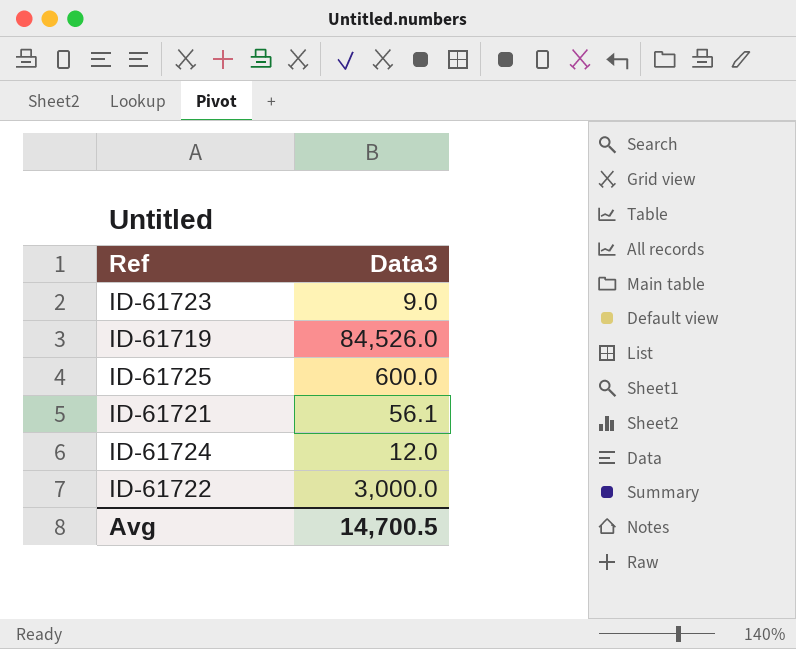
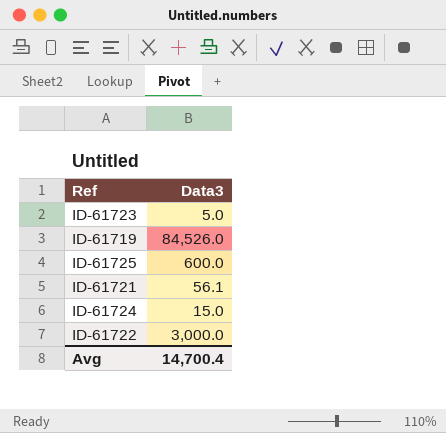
ID-61723 | Data3: 9.0 -> 5.0
ID-61724 | Data3: 12.0 -> 15.0
Avg | Data3: 14,700.5 -> 14,700.4

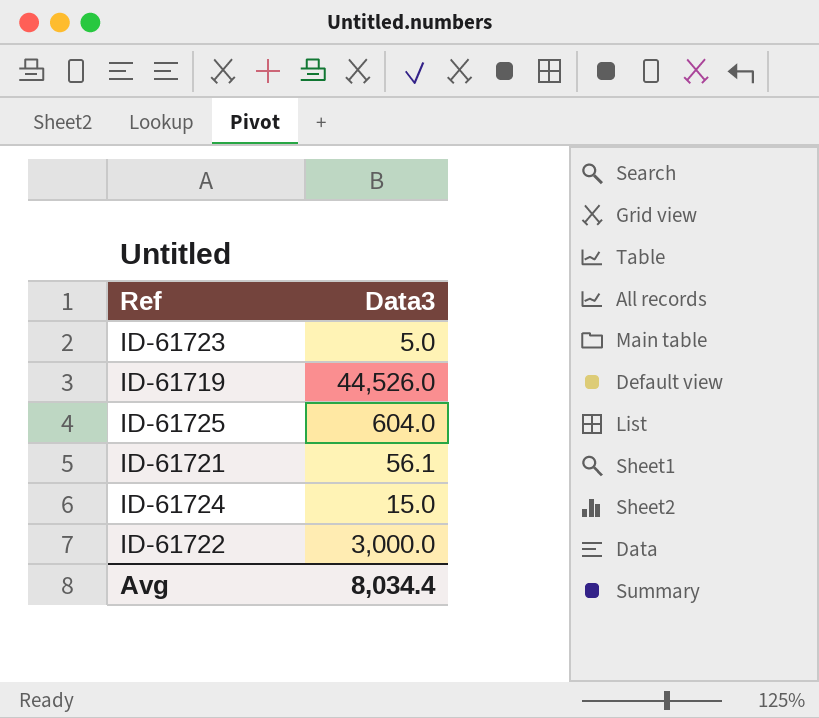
ID-61719 | Data3: 84,526.0 -> 44,526.0
ID-61725 | Data3: 600.0 -> 604.0
Avg | Data3: 14,700.4 -> 8,034.4

